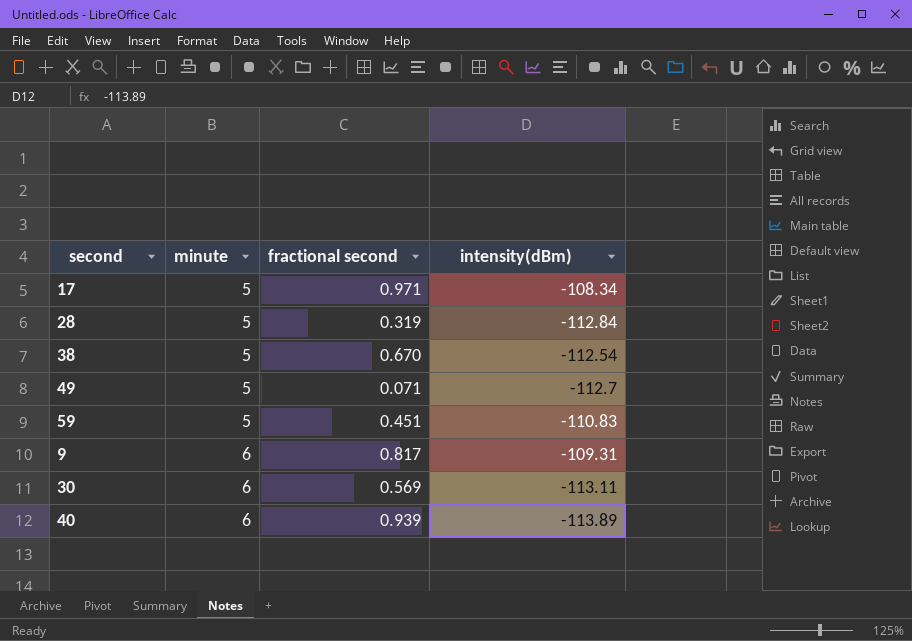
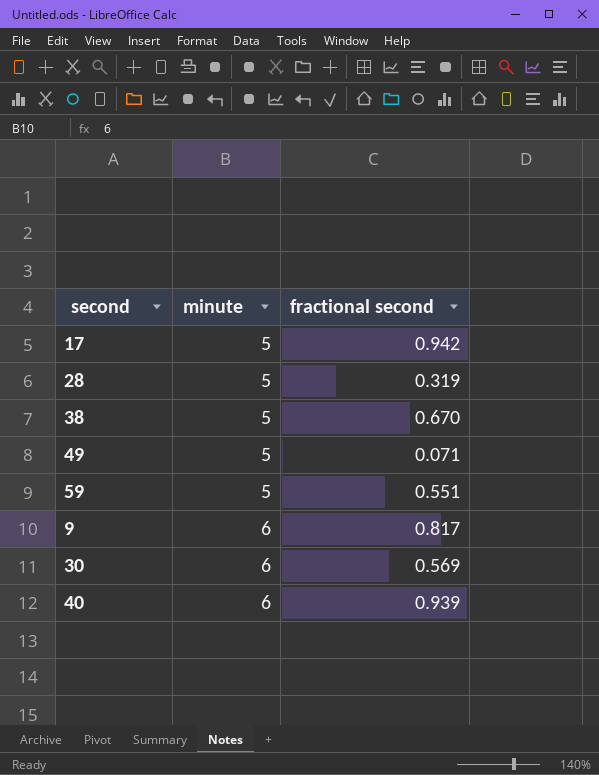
column intensity(dBm) | position: 4 -> none
17 | fractional second: 0.971 -> 0.942
59 | fractional second: 0.451 -> 0.551

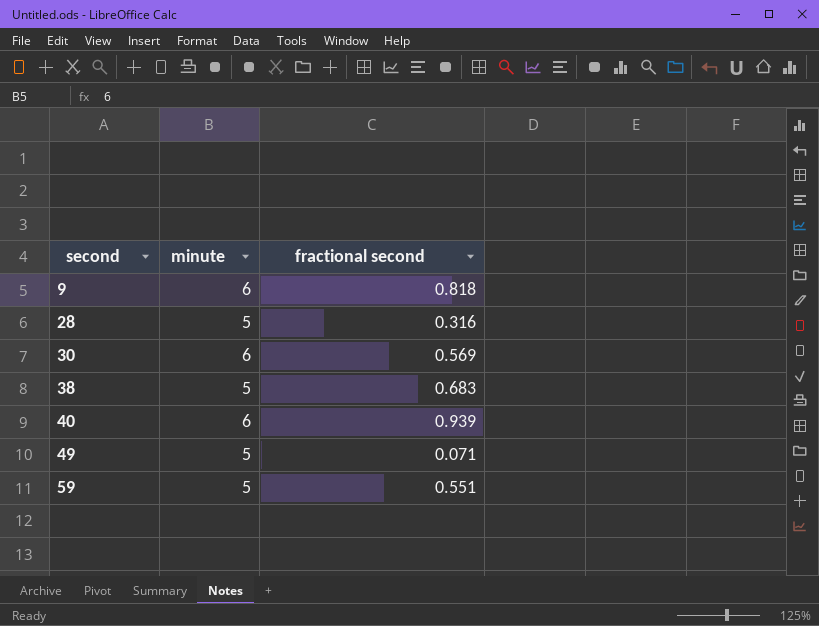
row order: minute ascending -> second ascending
row 17: 5 | 0.942 -> none
9 | fractional second: 0.817 -> 0.818
28 | fractional second: 0.319 -> 0.316
38 | fractional second: 0.670 -> 0.683

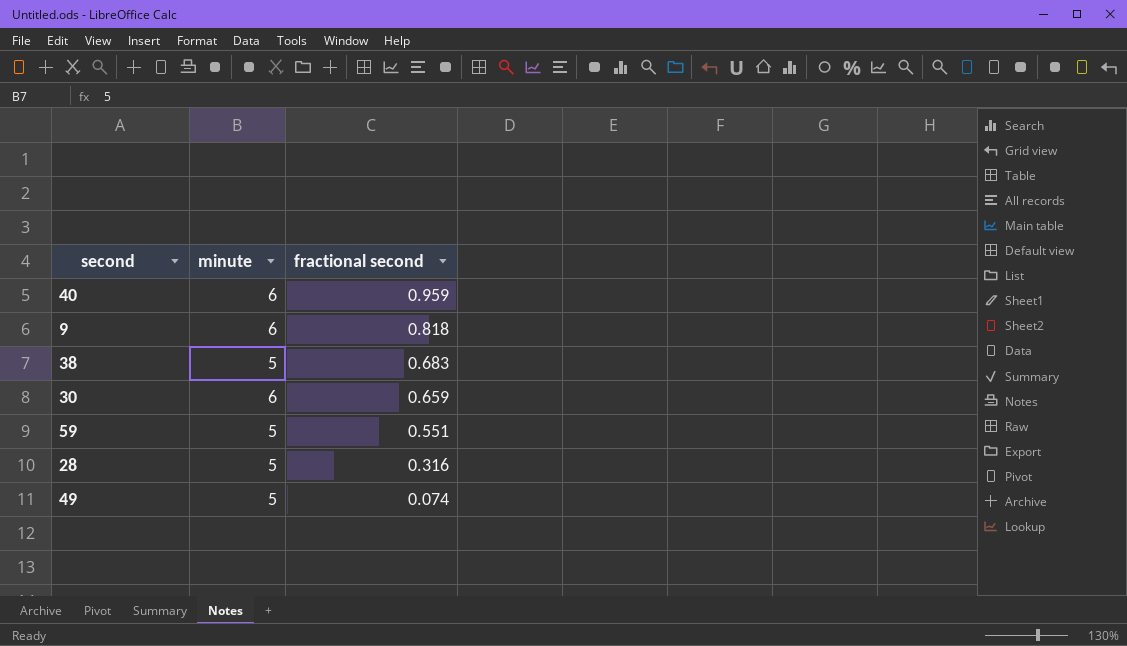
row order: second ascending -> fractional second descending
40 | fractional second: 0.939 -> 0.959
30 | fractional second: 0.569 -> 0.659
49 | fractional second: 0.071 -> 0.074

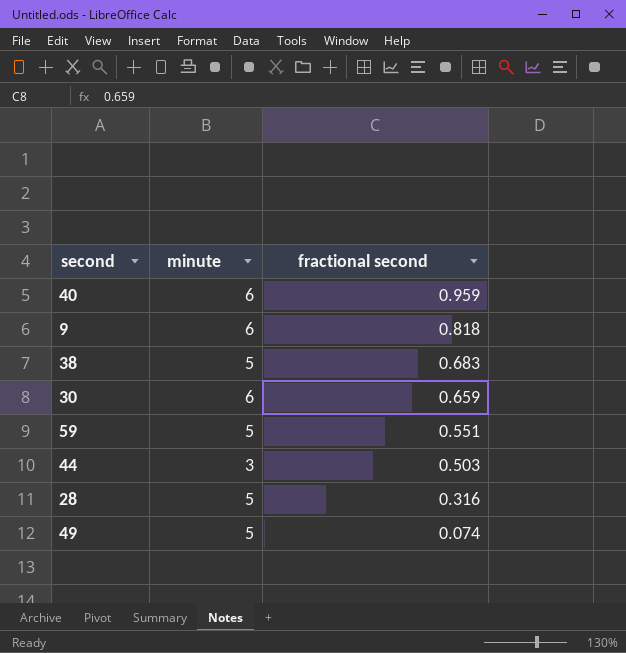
row 44: none -> 3 | 0.503

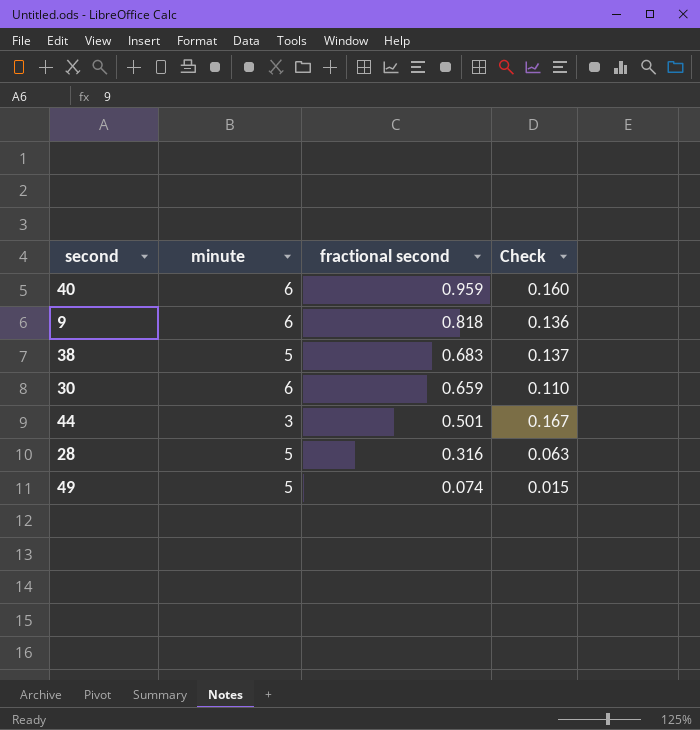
column Check | formula: none -> [fractional second] / [minute]
row 59: 5 | 0.551 -> none
44 | fractional second: 0.503 -> 0.501

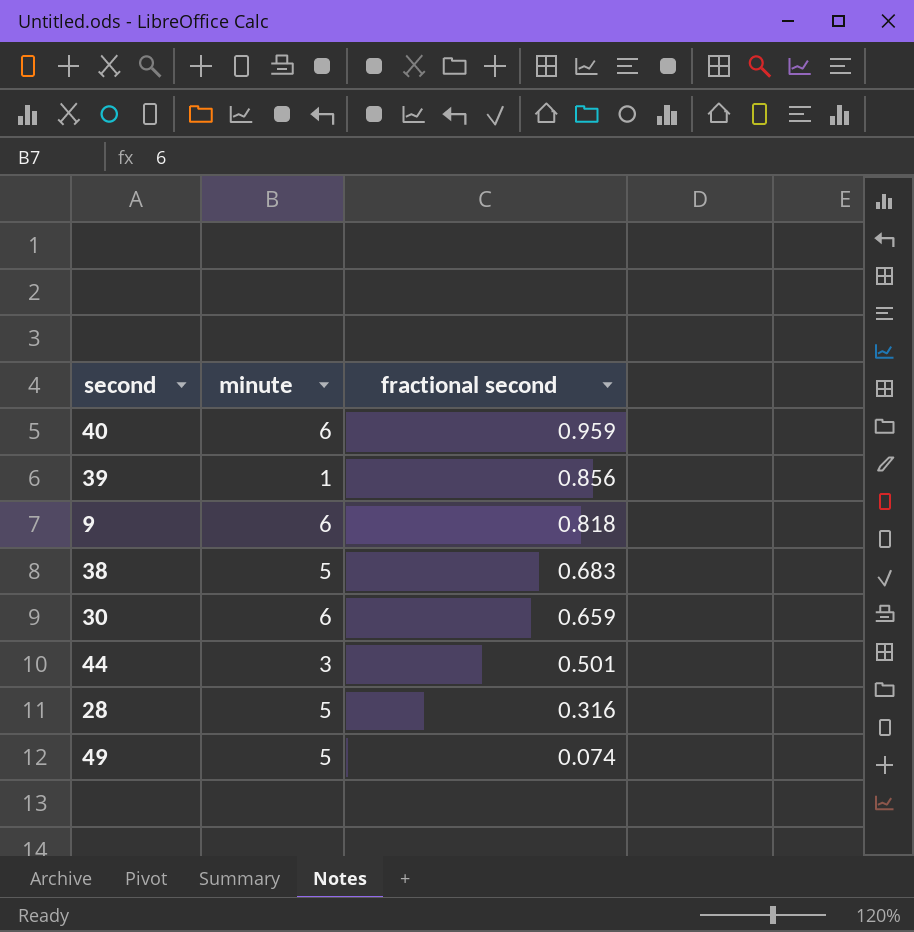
column Check | formula: [fractional second] / [minute] -> none
row 39: none -> 1 | 0.856

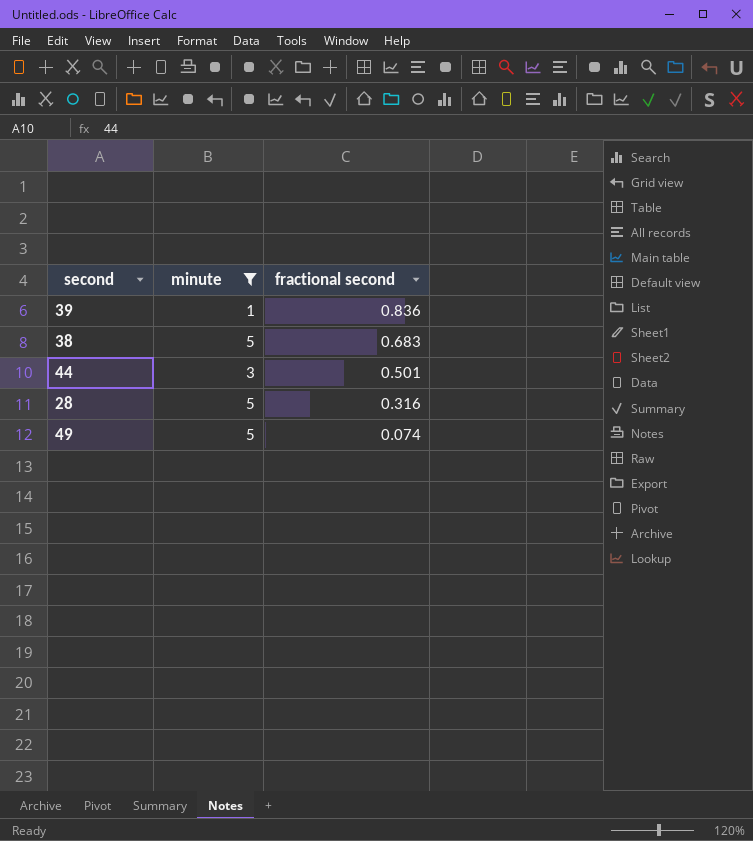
filter: none -> minute != 6
39 | fractional second: 0.856 -> 0.836

